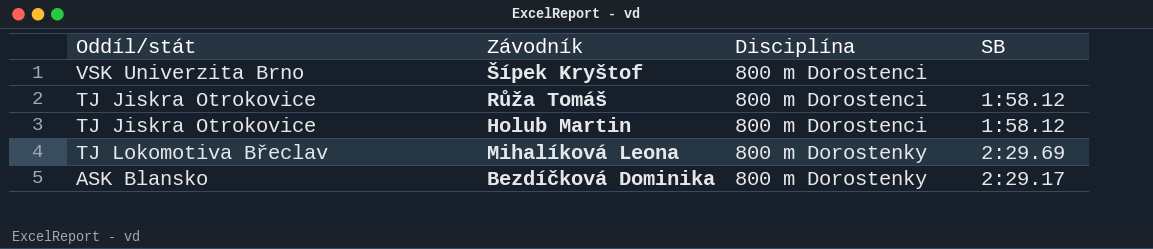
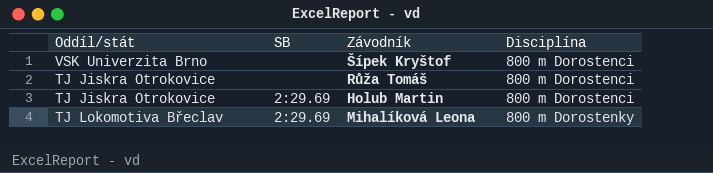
column SB | position: 4 -> 2
row Bezdíčková Dominika: ASK Blansko | 800 m Dorostenky | 2:29.17 -> none
Růža Tomáš | SB: 1:58.12 -> none
Holub Martin | SB: 1:58.12 -> 2:29.69

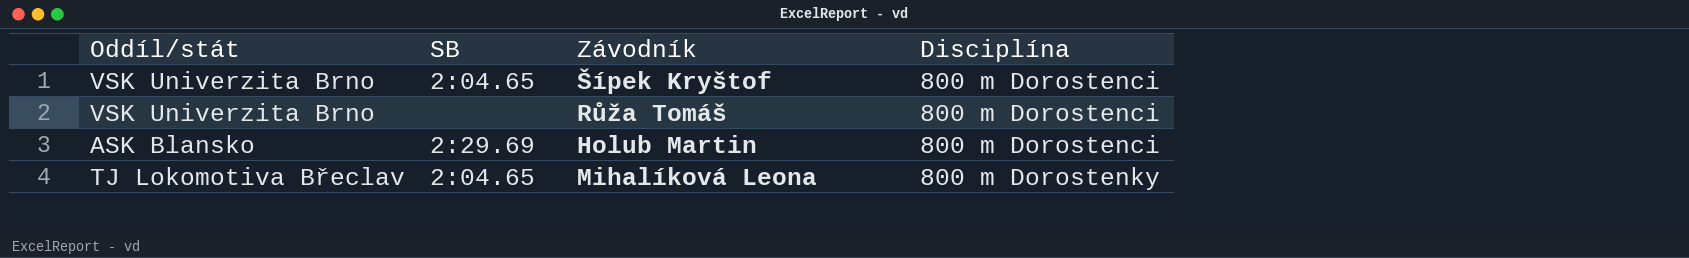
Šípek Kryštof | SB: none -> 2:04.65
Růža Tomáš | Oddíl/stát: TJ Jiskra Otrokovice -> VSK Univerzita Brno
Holub Martin | Oddíl/stát: TJ Jiskra Otrokovice -> ASK Blansko
Mihalíková Leona | SB: 2:29.69 -> 2:04.65

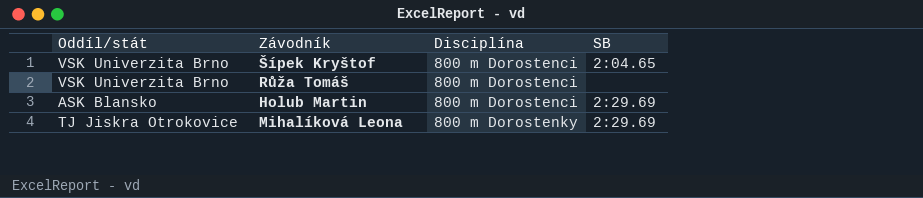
column SB | position: 2 -> 4
Mihalíková Leona | Oddíl/stát: TJ Lokomotiva Břeclav -> TJ Jiskra Otrokovice
Mihalíková Leona | SB: 2:04.65 -> 2:29.69

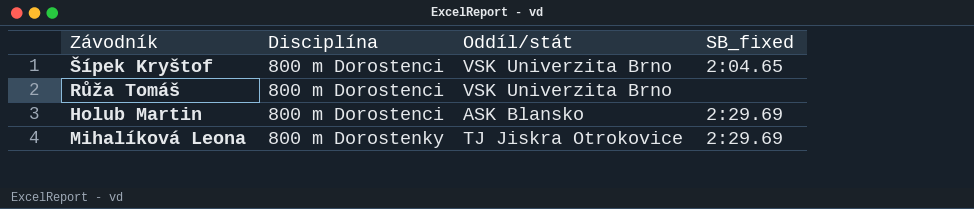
column Oddíl/stát | position: 1 -> 3
column name: SB -> SB_fixed

